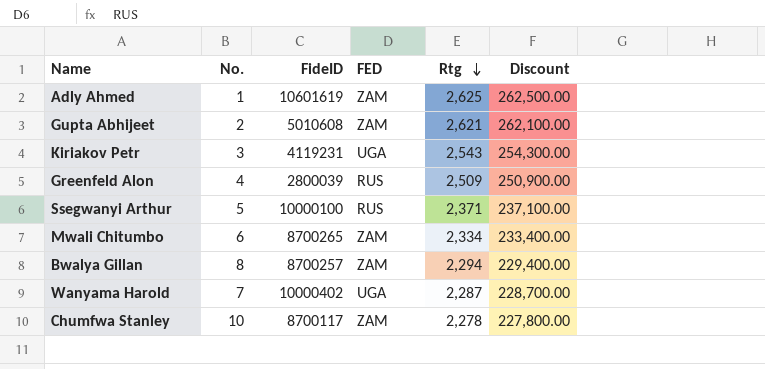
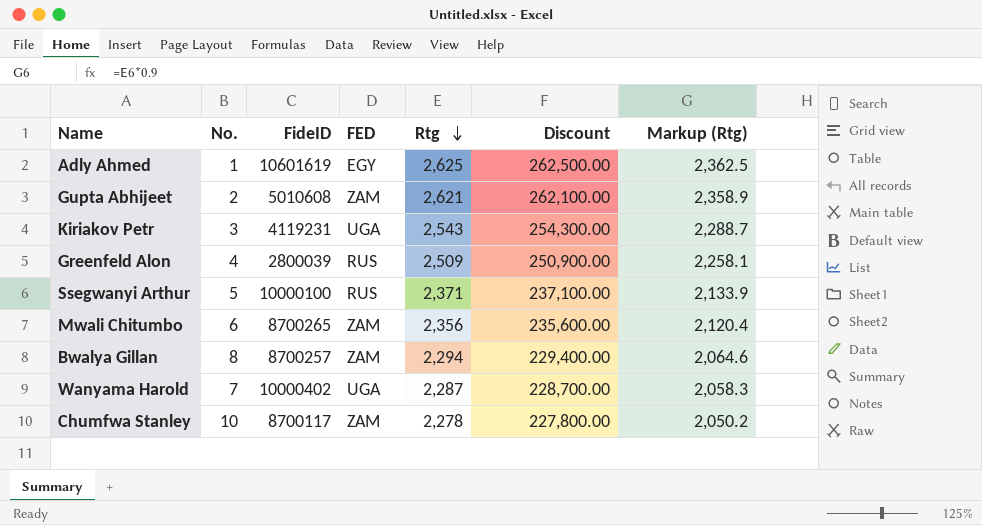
column Markup (Rtg) | formula: none -> [Rtg] * 0.9
Adly Ahmed | FED: ZAM -> EGY
Mwali Chitumbo | Rtg: 2,334 -> 2,356
Mwali Chitumbo | Discount: 233,400.00 -> 235,600.00

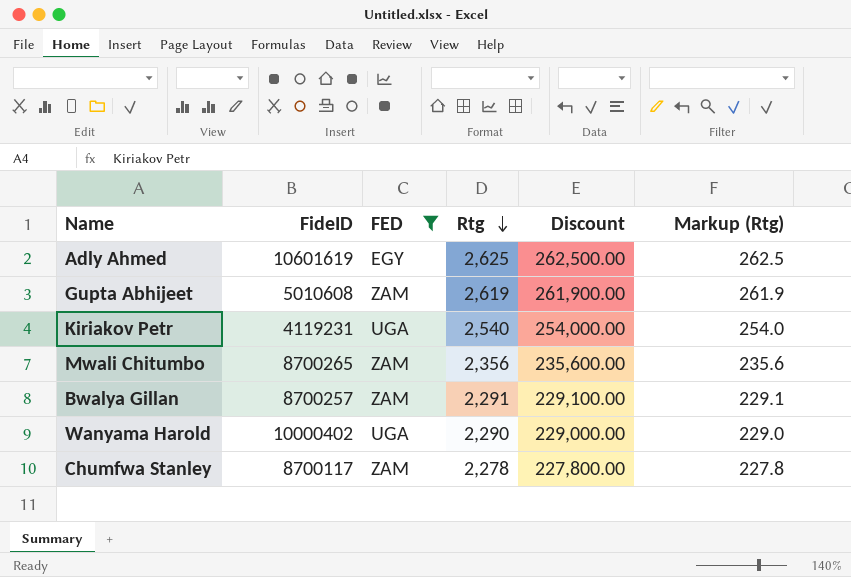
filter: none -> FED != RUS
column No. | position: 2 -> none
column Markup (Rtg) | formula: [Rtg] * 0.9 -> [Rtg] * 0.1
Gupta Abhijeet | Rtg: 2,621 -> 2,619
Gupta Abhijeet | Discount: 262,100.00 -> 261,900.00
Kiriakov Petr | Rtg: 2,543 -> 2,540
Kiriakov Petr | Discount: 254,300.00 -> 254,000.00
Bwalya Gillan | Rtg: 2,294 -> 2,291
Bwalya Gillan | Discount: 229,400.00 -> 229,100.00
Wanyama Harold | Rtg: 2,287 -> 2,290
Wanyama Harold | Discount: 228,700.00 -> 229,000.00

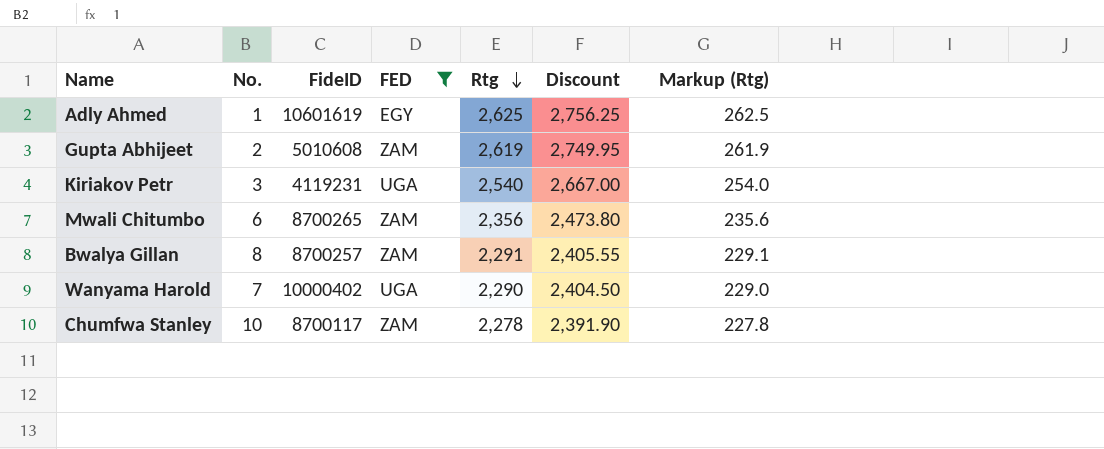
column No. | position: none -> 2
column Discount | formula: [Rtg] * 100 -> [Rtg] * 1.05

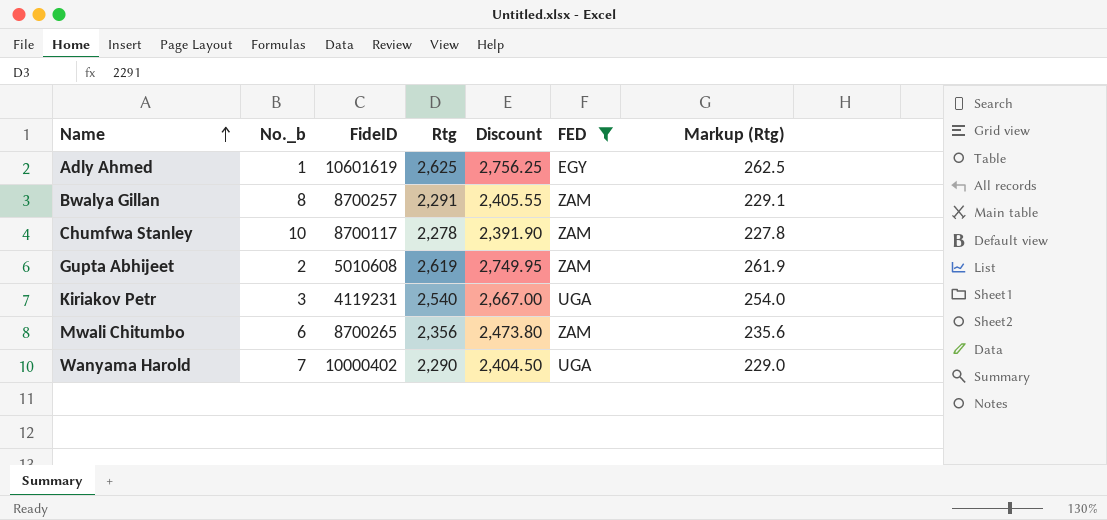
row order: Rtg descending -> Name ascending
column name: No. -> No._b
column FED | position: 4 -> 6

